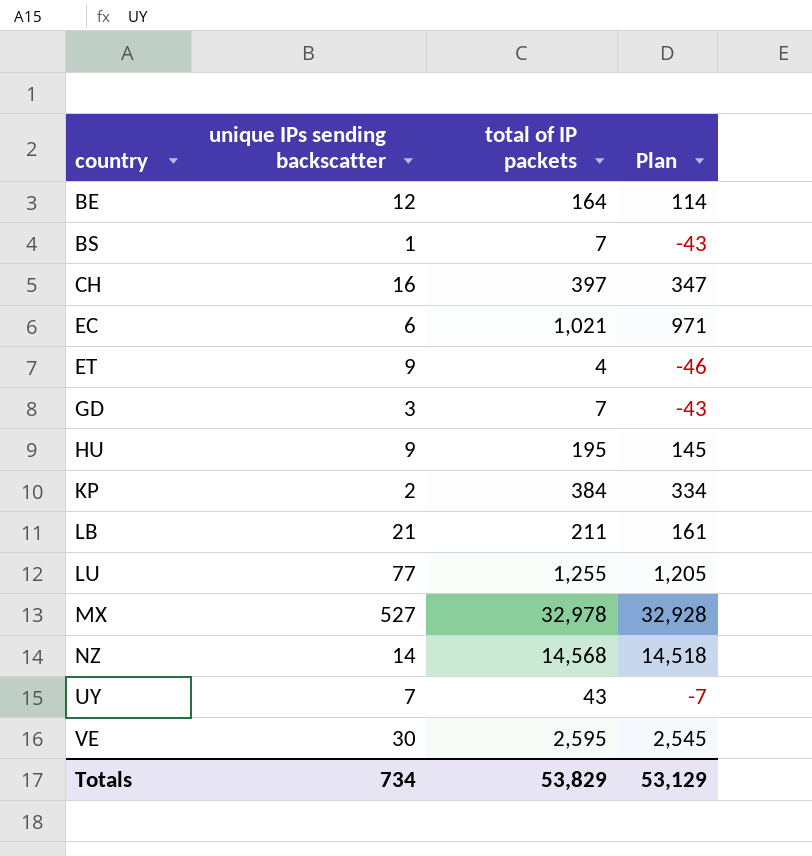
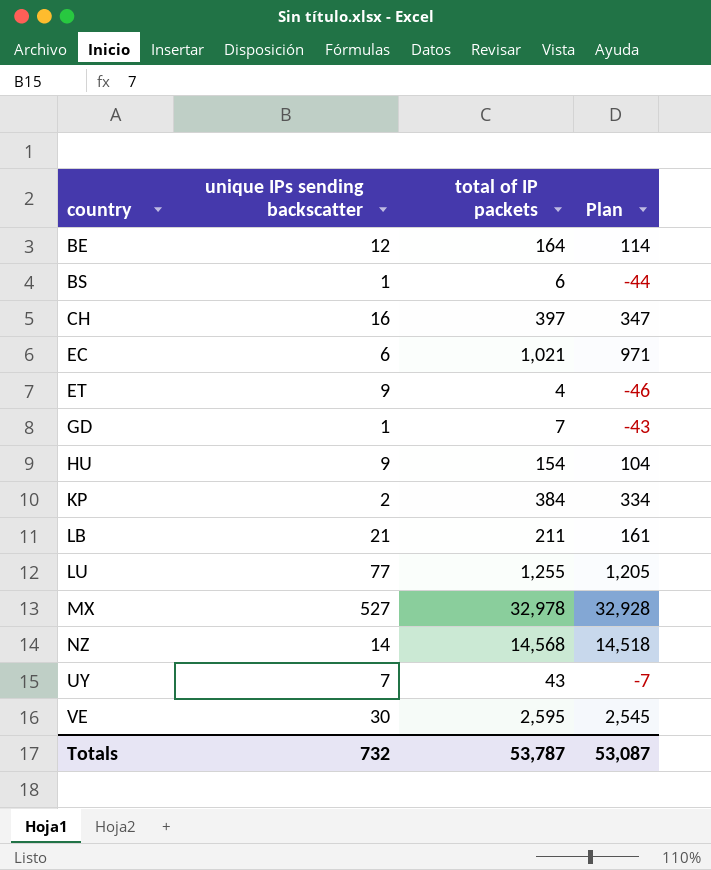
BS | total of IP packets: 7 -> 6
BS | Plan: -43 -> -44
GD | unique IPs sending backscatter: 3 -> 1
HU | total of IP packets: 195 -> 154
HU | Plan: 145 -> 104
Totals | unique IPs sending backscatter: 734 -> 732
Totals | total of IP packets: 53,829 -> 53,787
Totals | Plan: 53,129 -> 53,087

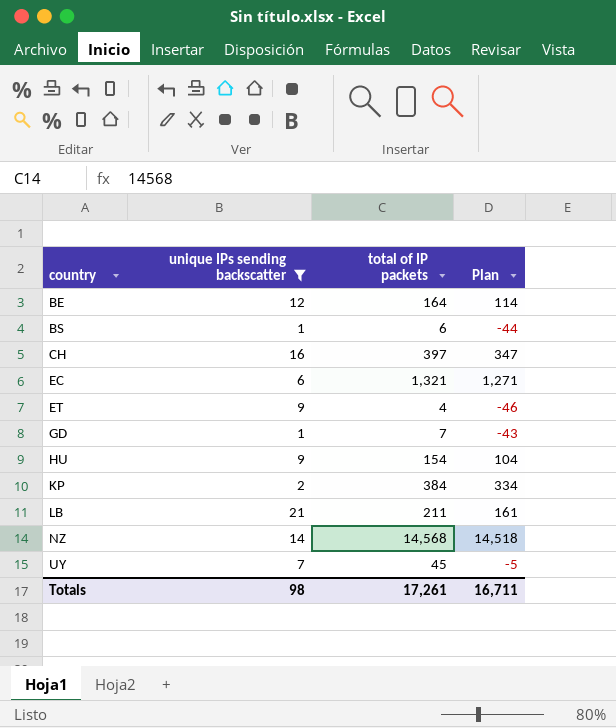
filter: none -> unique IPs sending backscatter <= 21
EC | total of IP packets: 1,021 -> 1,321
EC | Plan: 971 -> 1,271
UY | total of IP packets: 43 -> 45
UY | Plan: -7 -> -5
Totals | unique IPs sending backscatter: 732 -> 98
Totals | total of IP packets: 53,787 -> 17,261
Totals | Plan: 53,087 -> 16,711

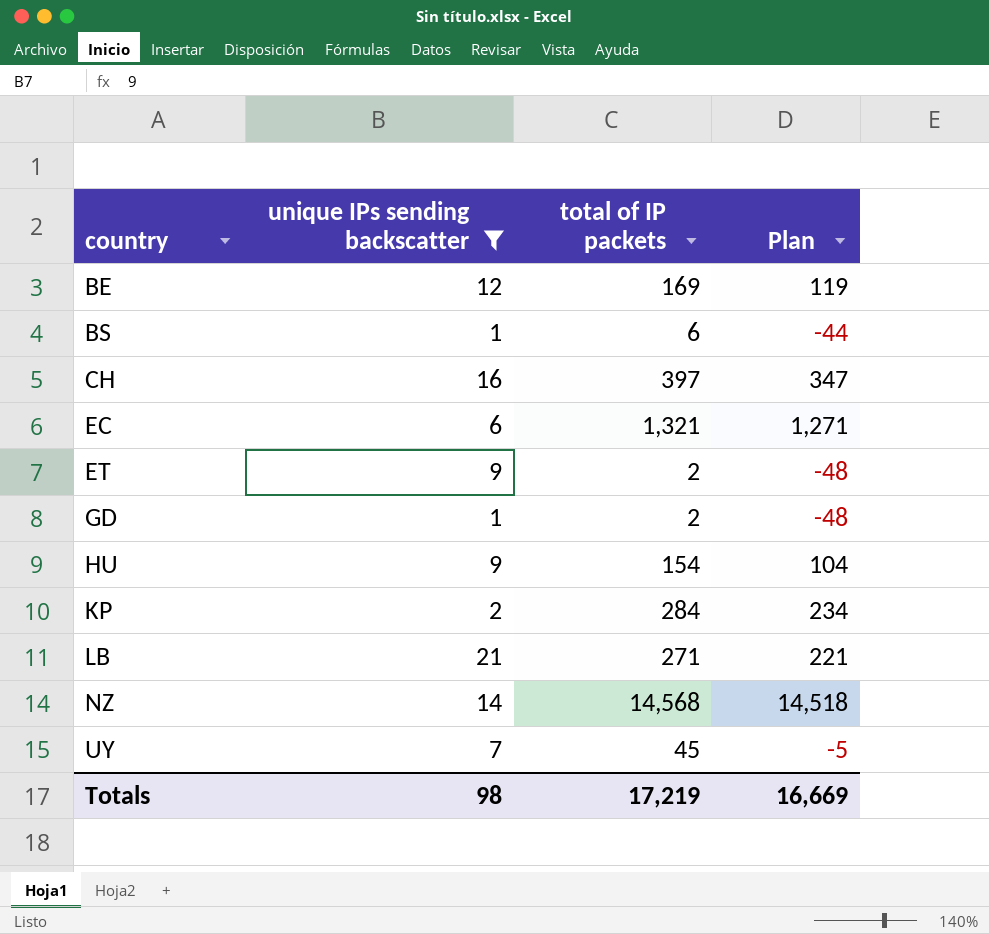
BE | total of IP packets: 164 -> 169
BE | Plan: 114 -> 119
ET | total of IP packets: 4 -> 2
ET | Plan: -46 -> -48
GD | total of IP packets: 7 -> 2
GD | Plan: -43 -> -48
KP | total of IP packets: 384 -> 284
KP | Plan: 334 -> 234
LB | total of IP packets: 211 -> 271
LB | Plan: 161 -> 221
Totals | total of IP packets: 17,261 -> 17,219
Totals | Plan: 16,711 -> 16,669

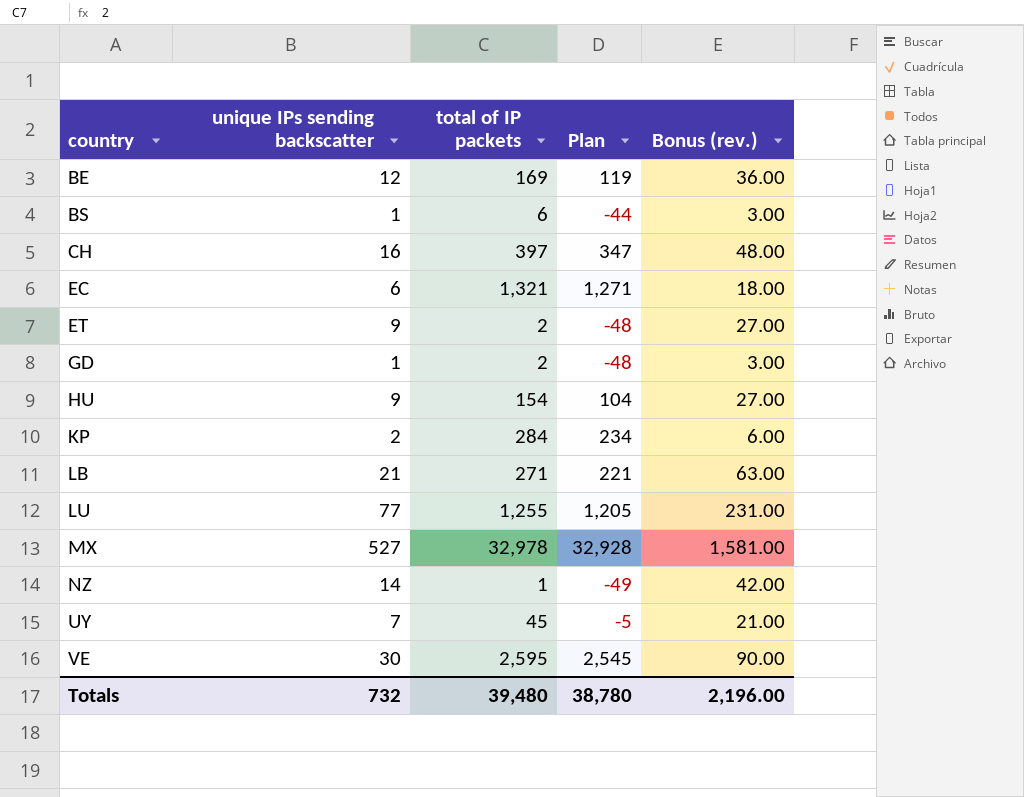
filter: unique IPs sending backscatter <= 21 -> none
column Bonus (rev.) | formula: none -> [unique IPs sending backscatter] * 3
NZ | total of IP packets: 14,568 -> 1
NZ | Plan: 14,518 -> -49
Totals | unique IPs sending backscatter: 98 -> 732
Totals | total of IP packets: 17,219 -> 39,480
Totals | Plan: 16,669 -> 38,780

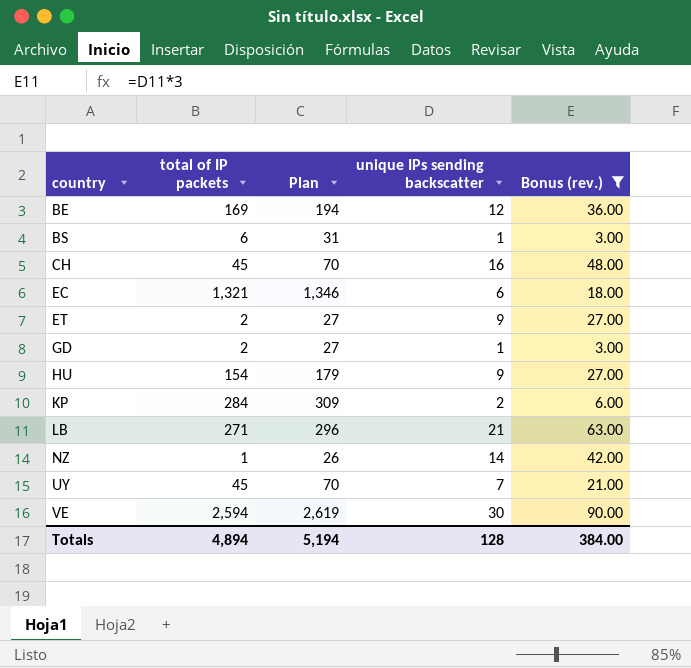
filter: none -> Bonus (rev.) <= 90.00
column Plan | formula: [total of IP packets] - 50 -> [total of IP packets] + 25
column unique IPs sending backscatter | position: 2 -> 4
CH | total of IP packets: 397 -> 45
VE | total of IP packets: 2,595 -> 2,594
Totals | total of IP packets: 39,480 -> 4,894
Totals | Plan: 38,780 -> 5,194
Totals | unique IPs sending backscatter: 732 -> 128
Totals | Bonus (rev.): 2,196.00 -> 384.00

